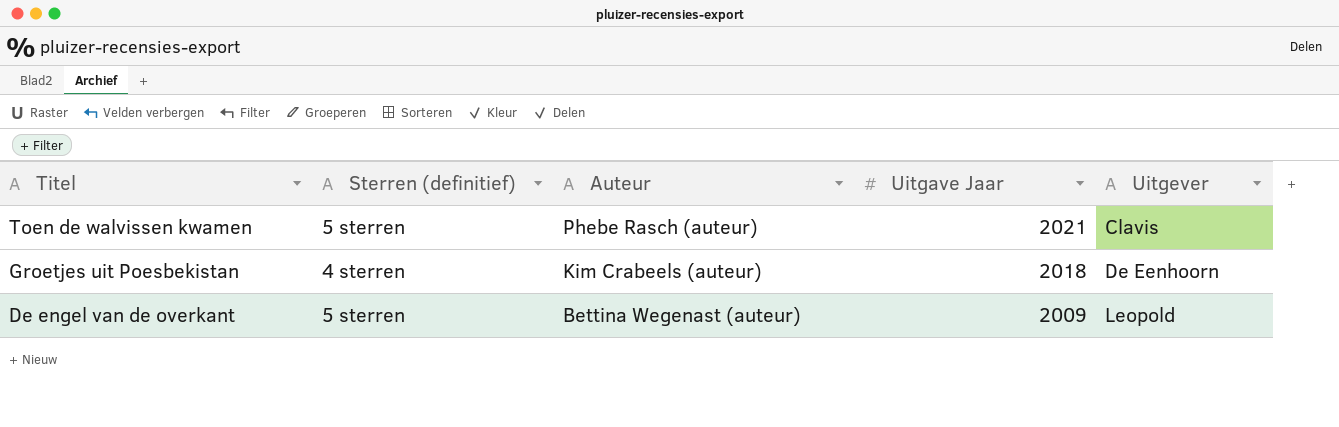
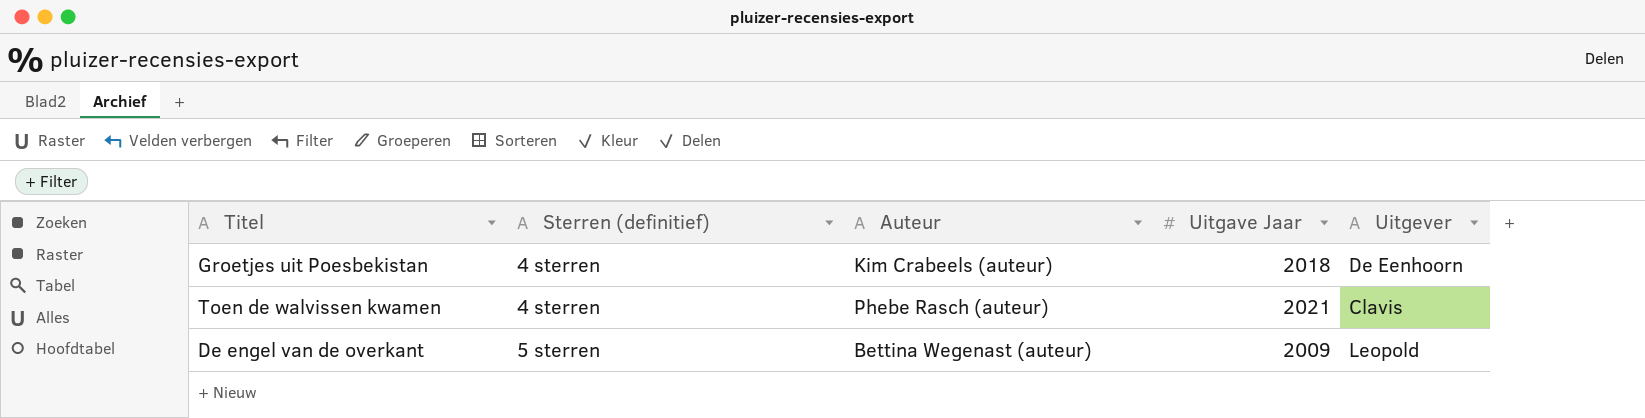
row order: Titel descending -> Sterren (definitief) ascending
Toen de walvissen kwamen | Sterren (definitief): 5 sterren -> 4 sterren

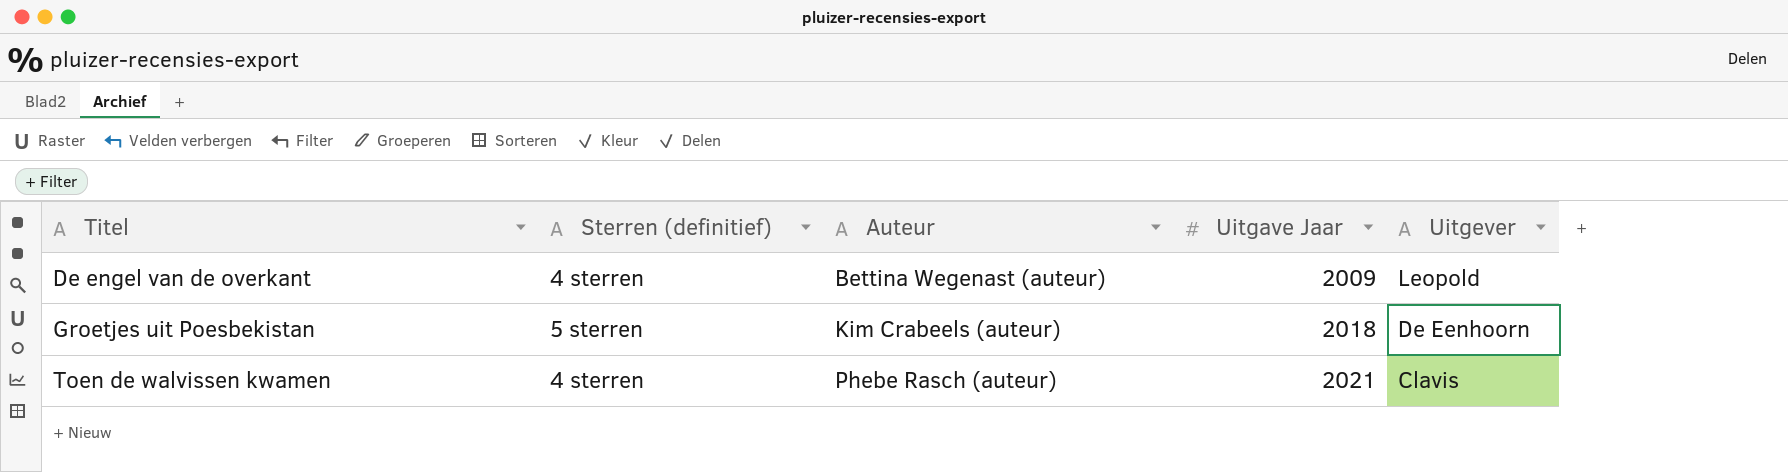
row order: Sterren (definitief) ascending -> Titel ascending
De engel van de overkant | Sterren (definitief): 5 sterren -> 4 sterren
Groetjes uit Poesbekistan | Sterren (definitief): 4 sterren -> 5 sterren

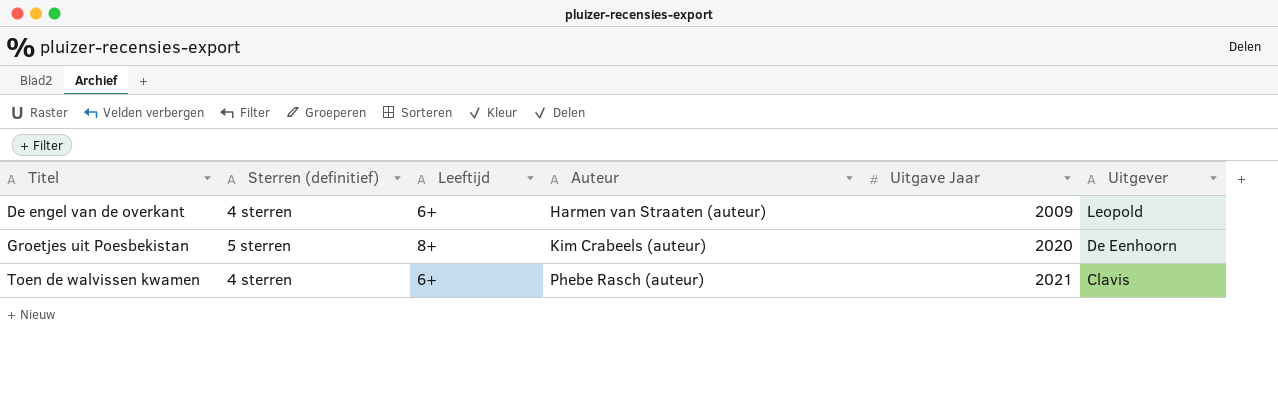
column Leeftijd | position: none -> 3
De engel van de overkant | Auteur: Bettina Wegenast (auteur) -> Harmen van Straaten (auteur)
Groetjes uit Poesbekistan | Uitgave Jaar: 2018 -> 2020

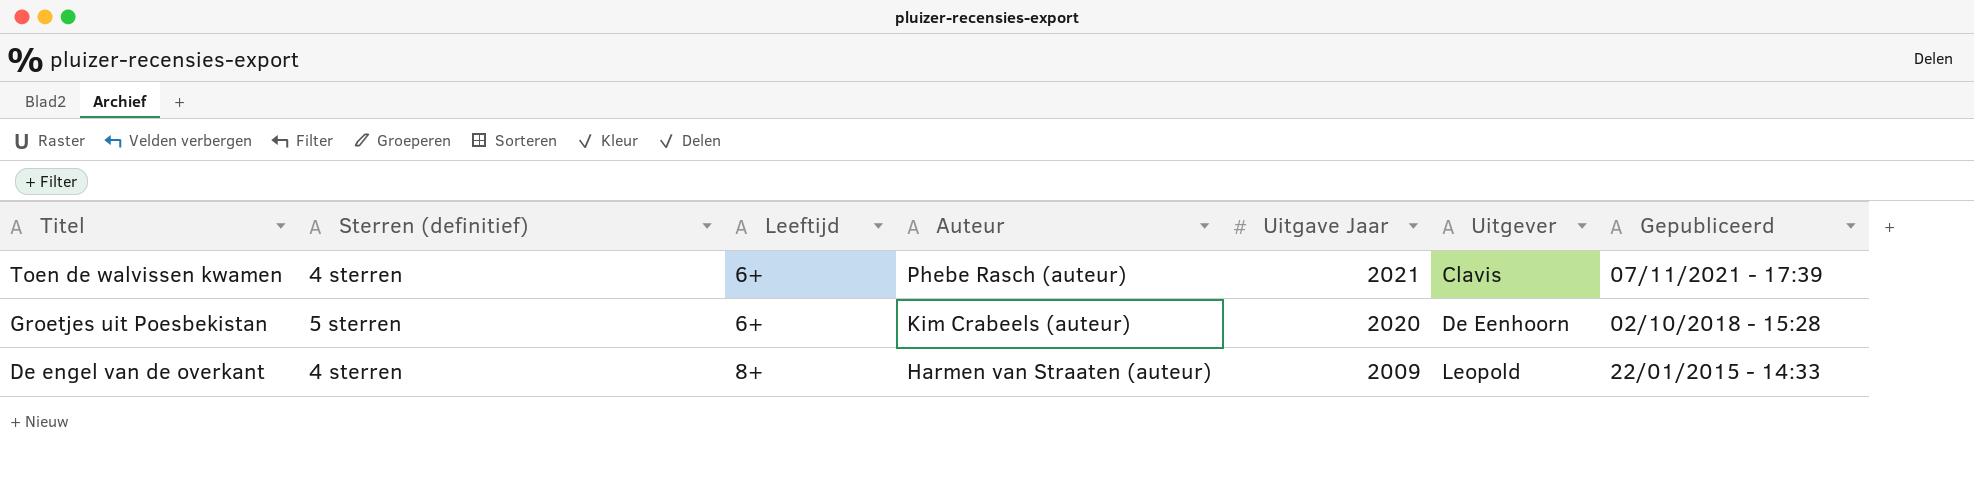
row order: Titel ascending -> Titel descending
column Gepubliceerd | position: none -> 7
Groetjes uit Poesbekistan | Leeftijd: 8+ -> 6+
De engel van de overkant | Leeftijd: 6+ -> 8+

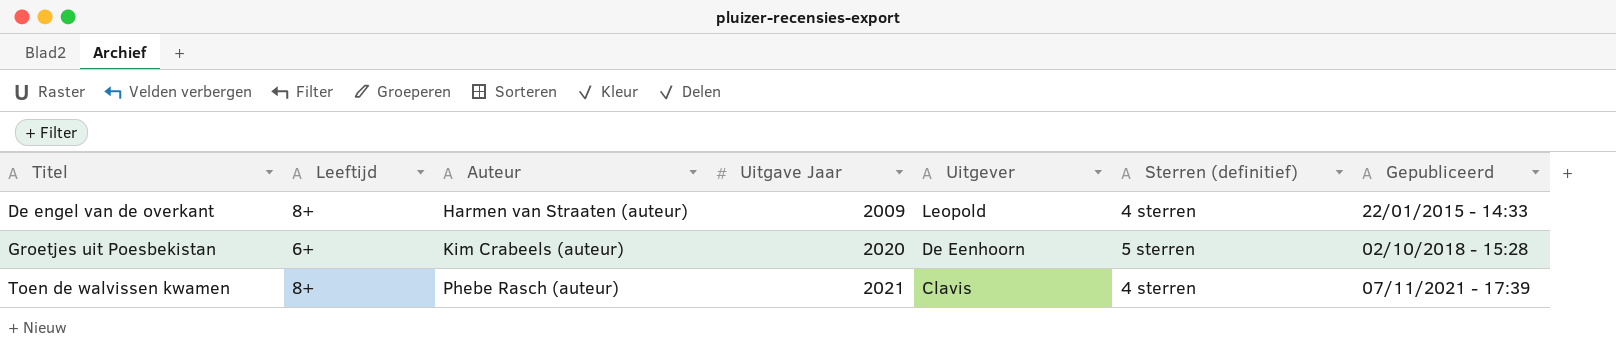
row order: Titel descending -> Titel ascending
column Sterren (definitief) | position: 2 -> 6
Toen de walvissen kwamen | Leeftijd: 6+ -> 8+

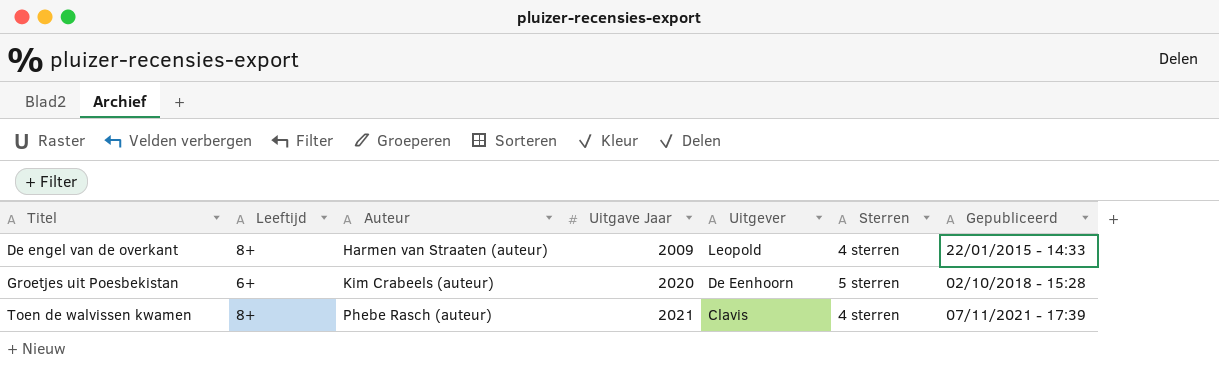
column name: Sterren (definitief) -> Sterren

